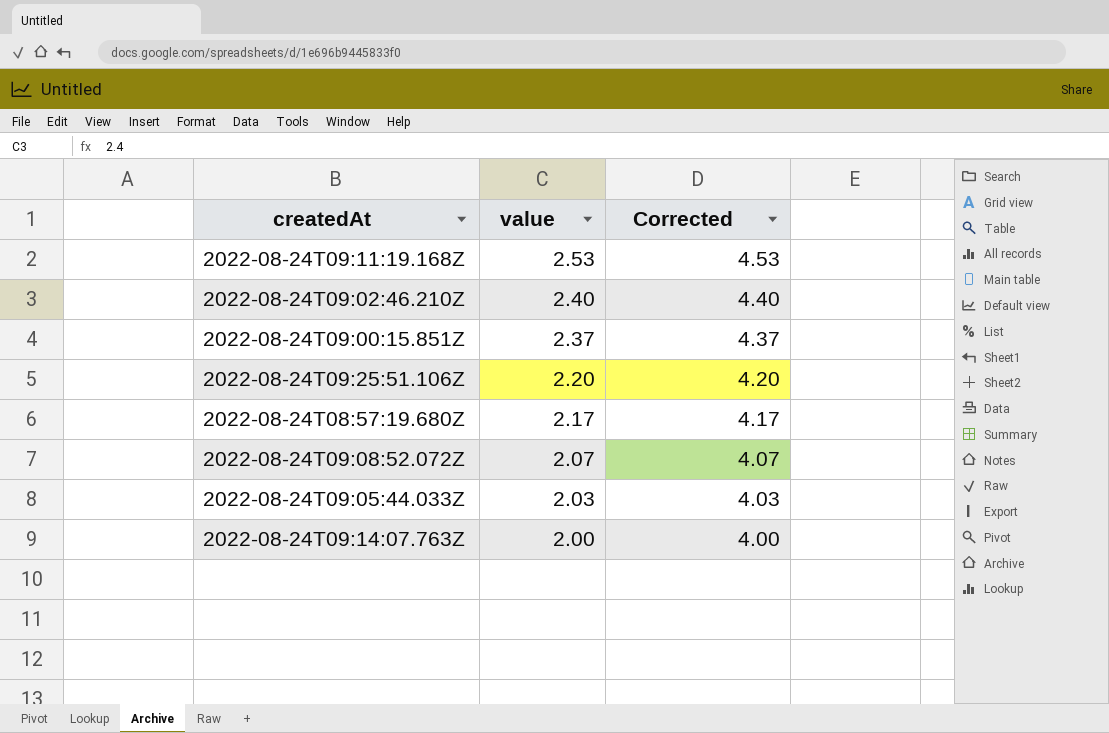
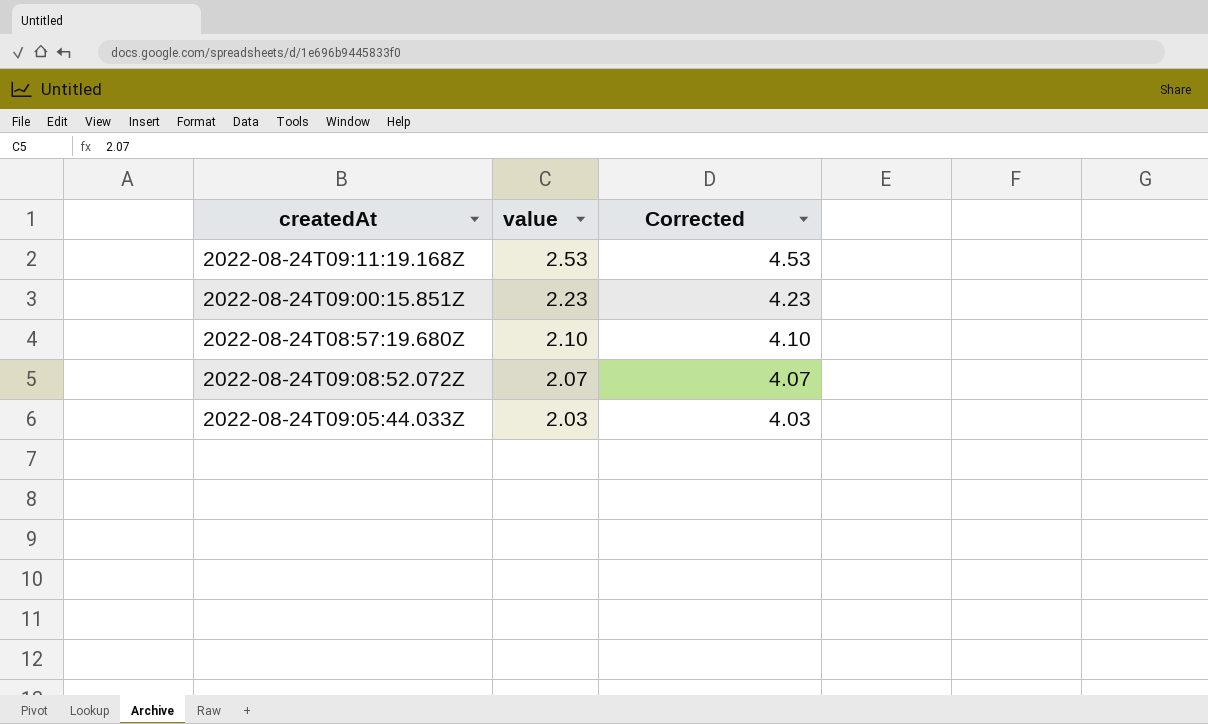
row 2022-08-24T09:02:46.210Z: 2.40 | 4.40 -> none
row 2022-08-24T09:25:51.106Z: 2.20 | 4.20 -> none
row 2022-08-24T09:14:07.763Z: 2.00 | 4.00 -> none
2022-08-24T09:00:15.851Z | value: 2.37 -> 2.23
2022-08-24T09:00:15.851Z | Corrected: 4.37 -> 4.23
2022-08-24T08:57:19.680Z | value: 2.17 -> 2.10
2022-08-24T08:57:19.680Z | Corrected: 4.17 -> 4.10

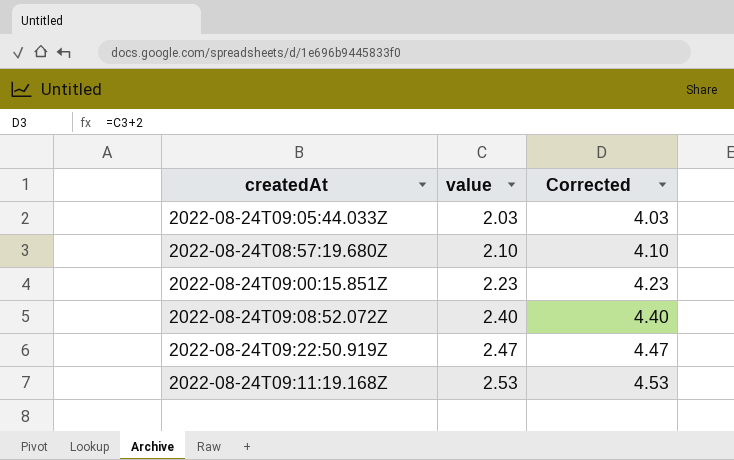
row order: value descending -> value ascending
2022-08-24T09:08:52.072Z | value: 2.07 -> 2.40
2022-08-24T09:08:52.072Z | Corrected: 4.07 -> 4.40
row 2022-08-24T09:22:50.919Z: none -> 2.47 | 4.47

